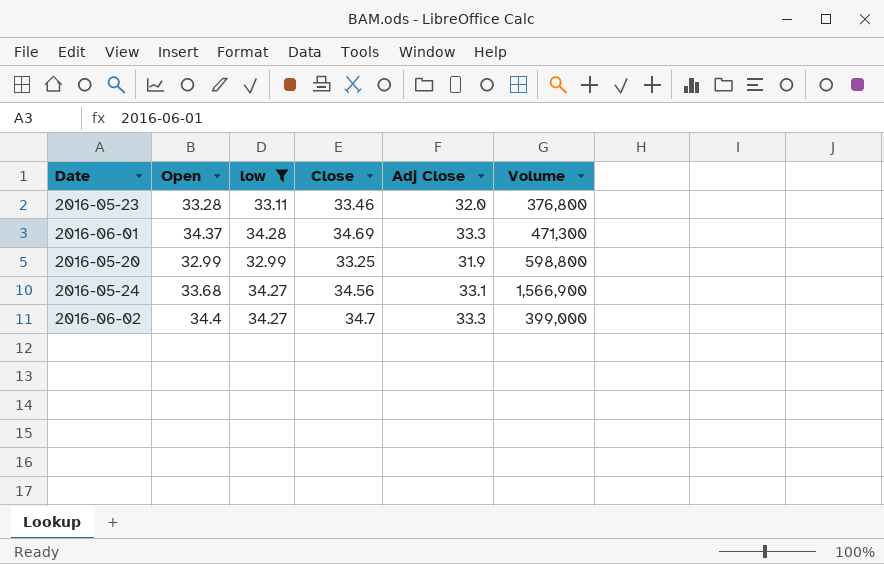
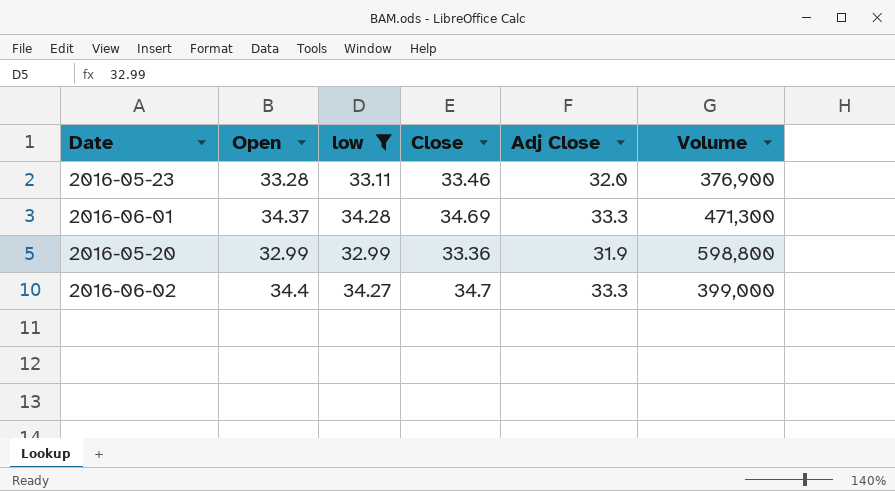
row 2016-05-24: 33.68 | 34.27 | 34.56 | 33.1 | 1,566,900 -> none
2016-05-23 | Volume: 376,800 -> 376,900
2016-05-20 | Close: 33.25 -> 33.36

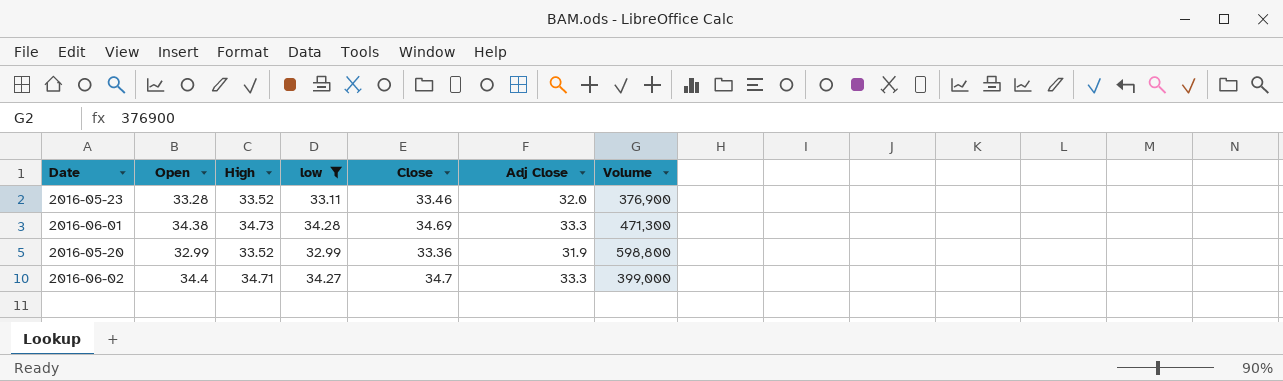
column High | position: none -> 3
2016-06-01 | Open: 34.37 -> 34.38

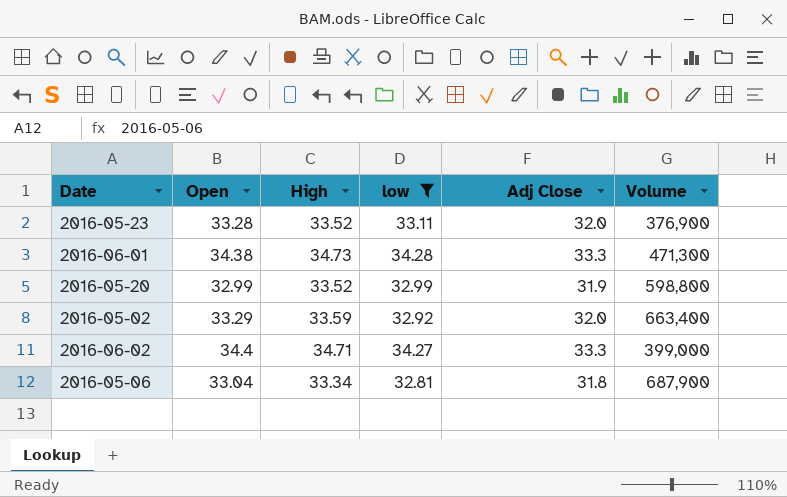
column Close | position: 5 -> none
row 2016-05-02: none -> 33.29 | 33.59 | 32.92 | 32.0 | 663,400
row 2016-05-06: none -> 33.04 | 33.34 | 32.81 | 31.8 | 687,900

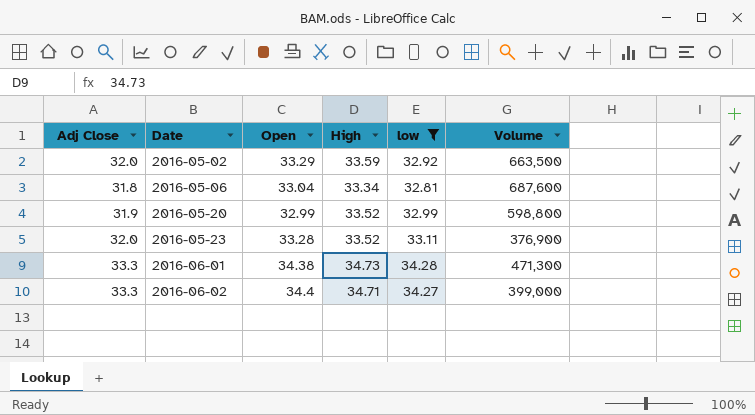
row order: none -> Date ascending
column Adj Close | position: 5 -> 1
2016-05-02 | Volume: 663,400 -> 663,500
2016-05-06 | Volume: 687,900 -> 687,600

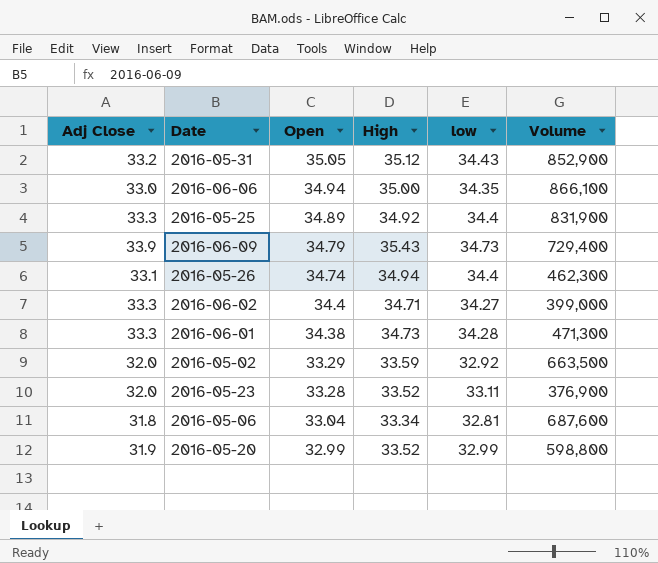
filter: low <= 34.28 -> none
row order: Date ascending -> Open descending

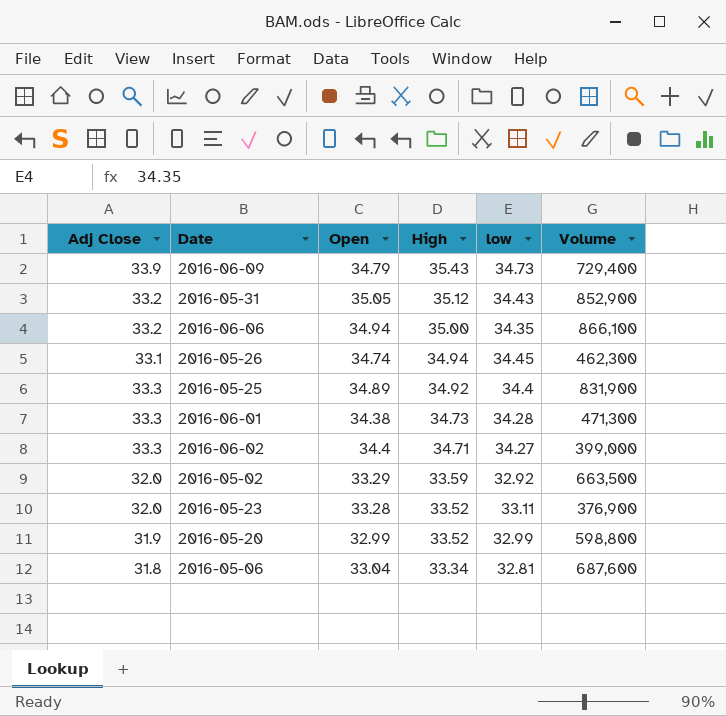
row order: Open descending -> High descending
2016-06-06 | Adj Close: 33.0 -> 33.2
2016-05-26 | low: 34.4 -> 34.45

